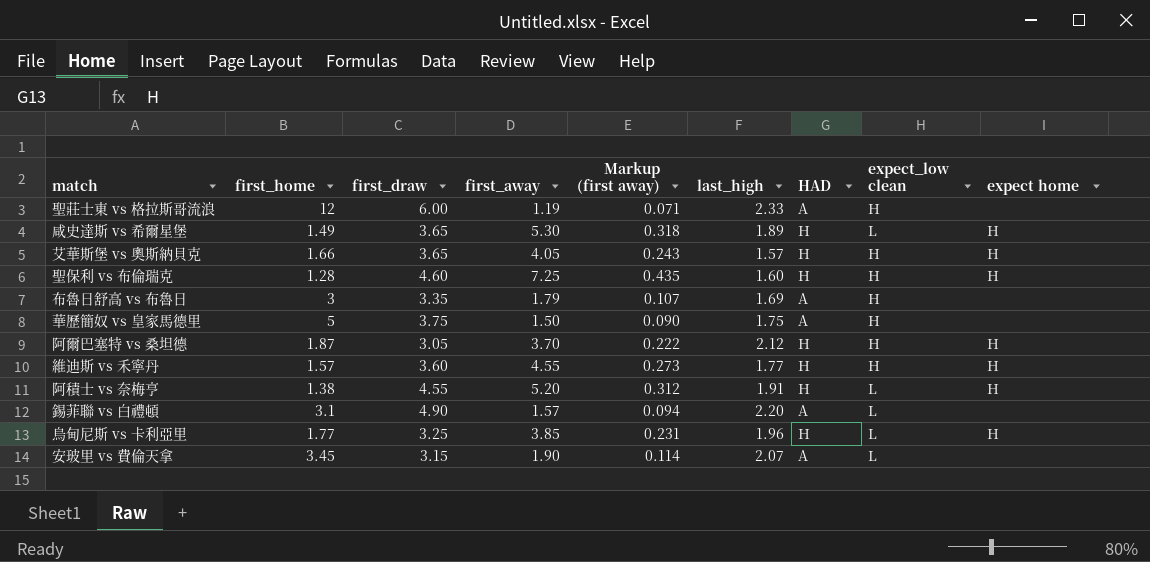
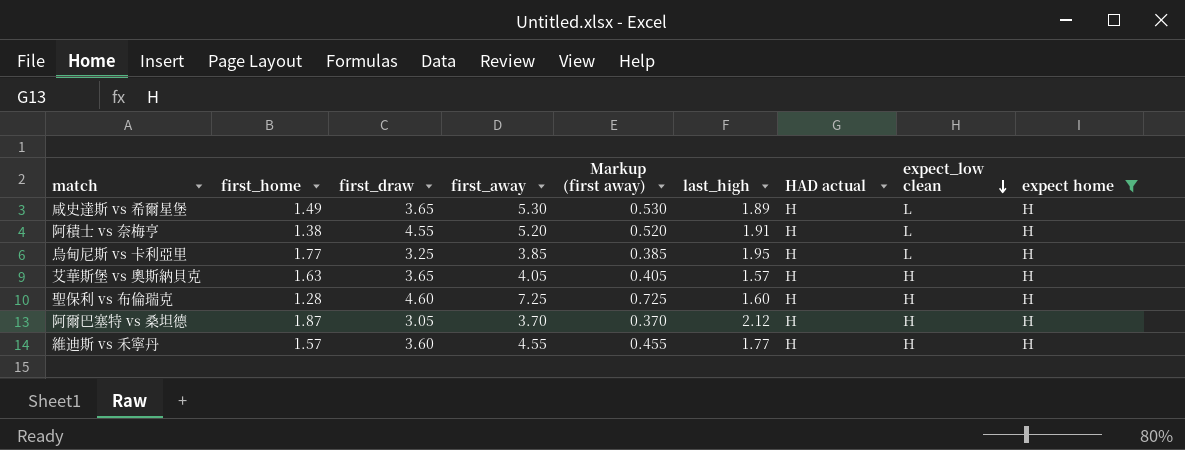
filter: none -> expect home = H
row order: none -> expect_low clean descending
column Markup (first away) | formula: [first_away] * 0.06 -> [first_away] * 0.1
column name: HAD -> HAD actual
烏甸尼斯 vs 卡利亞里 | last_high: 1.96 -> 1.95
艾華斯堡 vs 奧斯納貝克 | first_home: 1.66 -> 1.63

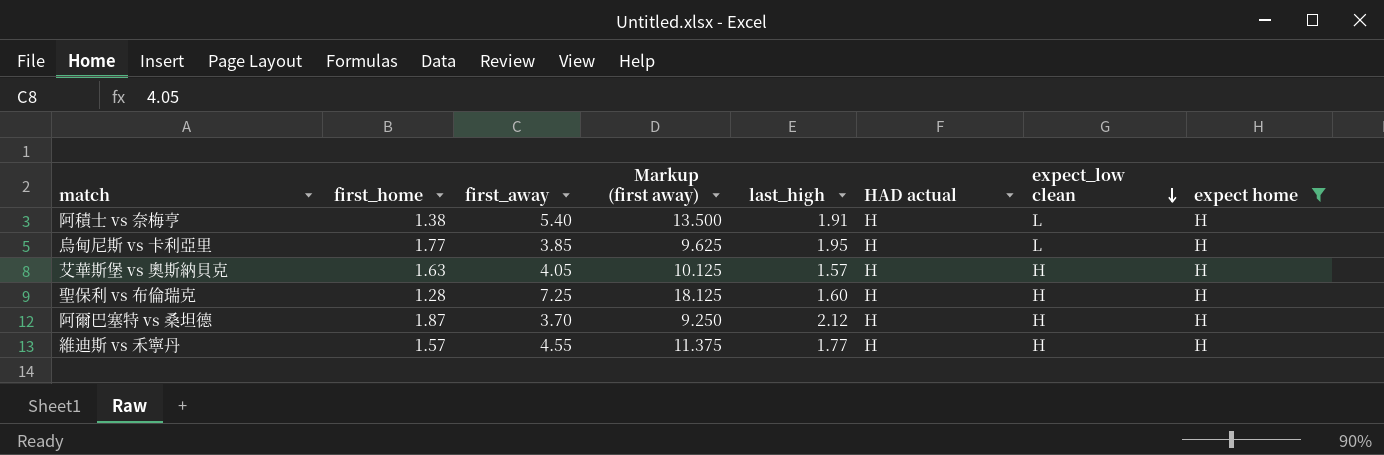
column first_draw | position: 3 -> none
column Markup (first away) | formula: [first_away] * 0.1 -> [first_away] * 2.5
row 咸史達斯 vs 希爾星堡: 1.49 | 3.65 | 5.30 | 0.530 | 1.89 | H | L | H -> none
阿積士 vs 奈梅亨 | first_away: 5.20 -> 5.40

